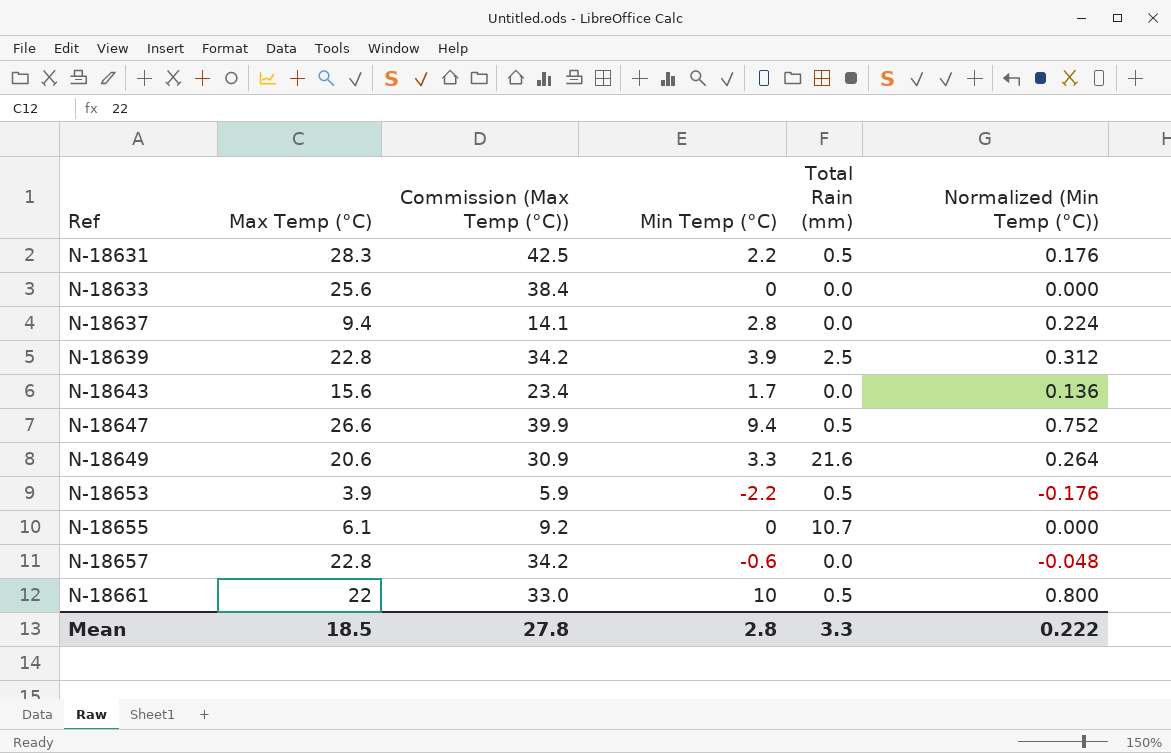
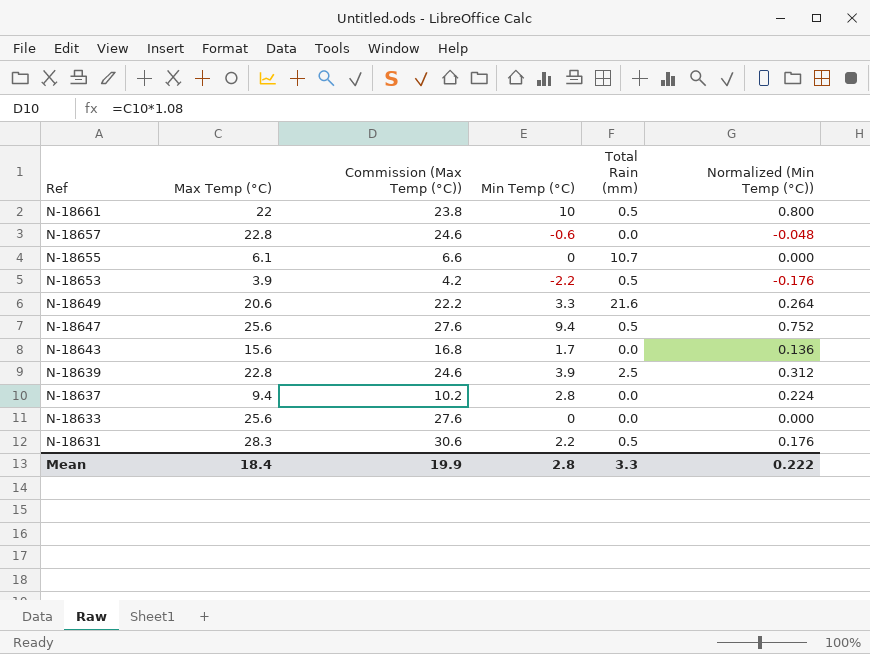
row order: Ref ascending -> Ref descending
column Commission (Max Temp (°C)) | formula: [Max Temp (°C)] * 1.5 -> [Max Temp (°C)] * 1.08
N-18647 | Max Temp (°C): 26.6 -> 25.6
Mean | Max Temp (°C): 18.5 -> 18.4
Mean | Commission (Max Temp (°C)): 27.8 -> 19.9

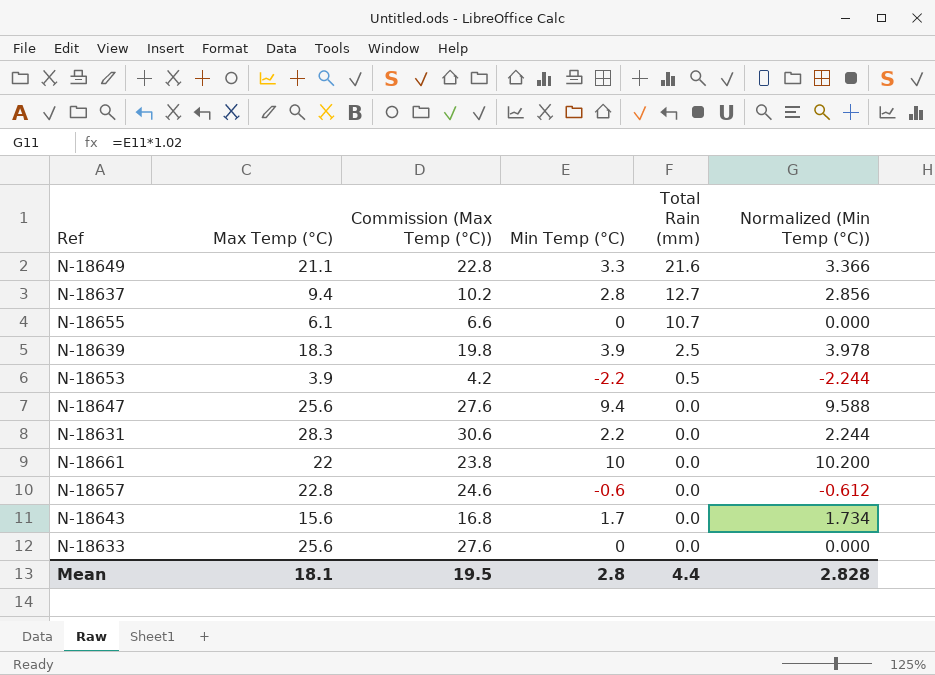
row order: Ref descending -> Total Rain (mm) descending
column Normalized (Min Temp (°C)) | formula: [Min Temp (°C)] * 0.08 -> [Min Temp (°C)] * 1.02
N-18649 | Max Temp (°C): 20.6 -> 21.1
N-18649 | Commission (Max Temp (°C)): 22.2 -> 22.8
N-18637 | Total Rain (mm): 0.0 -> 12.7
N-18639 | Max Temp (°C): 22.8 -> 18.3
N-18639 | Commission (Max Temp (°C)): 24.6 -> 19.8
N-18647 | Total Rain (mm): 0.5 -> 0.0
N-18631 | Total Rain (mm): 0.5 -> 0.0
N-18661 | Total Rain (mm): 0.5 -> 0.0
Mean | Max Temp (°C): 18.4 -> 18.1
Mean | Commission (Max Temp (°C)): 19.9 -> 19.5
Mean | Total Rain (mm): 3.3 -> 4.4
Mean | Normalized (Min Temp (°C)): 0.222 -> 2.828

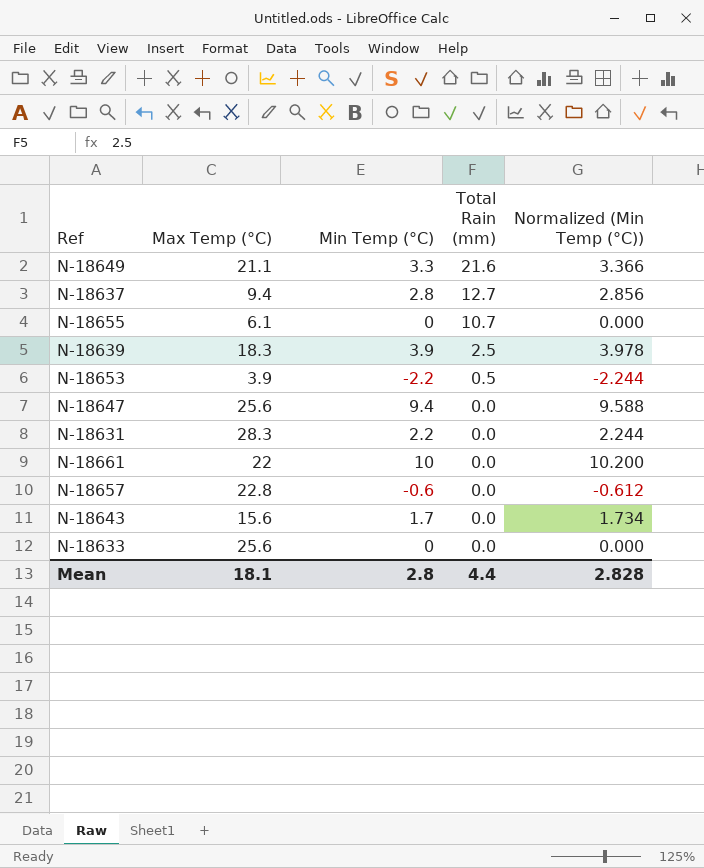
column Commission (Max Temp (°C)) | formula: [Max Temp (°C)] * 1.08 -> none

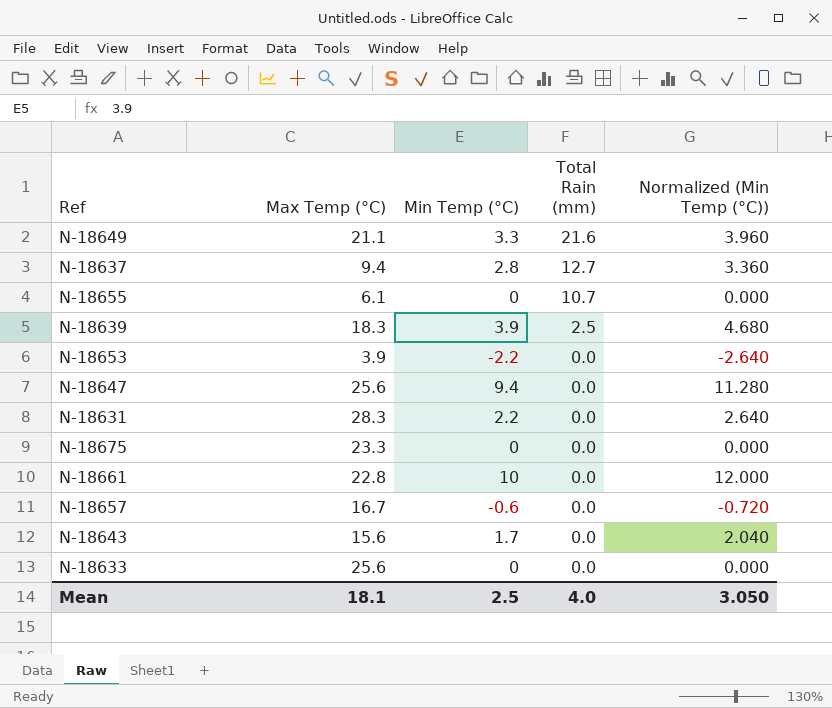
column Normalized (Min Temp (°C)) | formula: [Min Temp (°C)] * 1.02 -> [Min Temp (°C)] * 1.2
N-18653 | Total Rain (mm): 0.5 -> 0.0
row N-18675: none -> 23.3 | 0 | 0.0 | 0.000
N-18661 | Max Temp (°C): 22 -> 22.8
N-18657 | Max Temp (°C): 22.8 -> 16.7
Mean | Min Temp (°C): 2.8 -> 2.5
Mean | Total Rain (mm): 4.4 -> 4.0
Mean | Normalized (Min Temp (°C)): 2.828 -> 3.050

